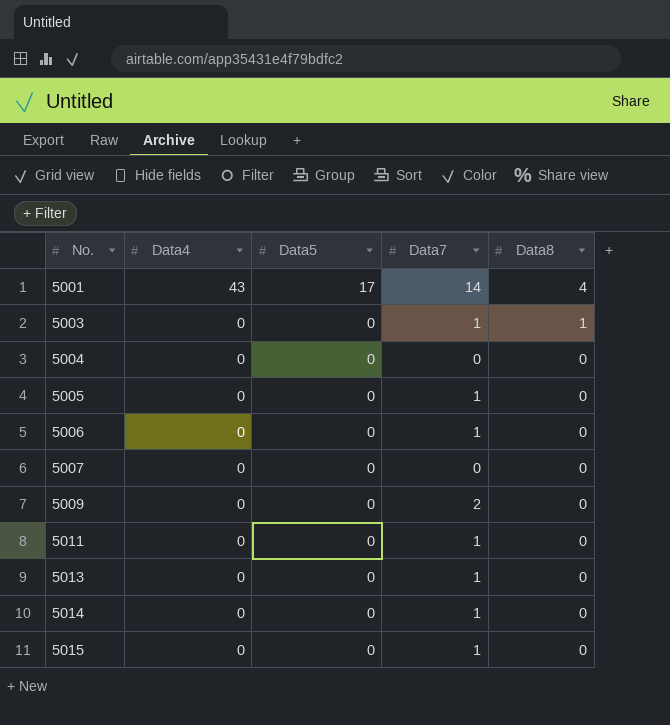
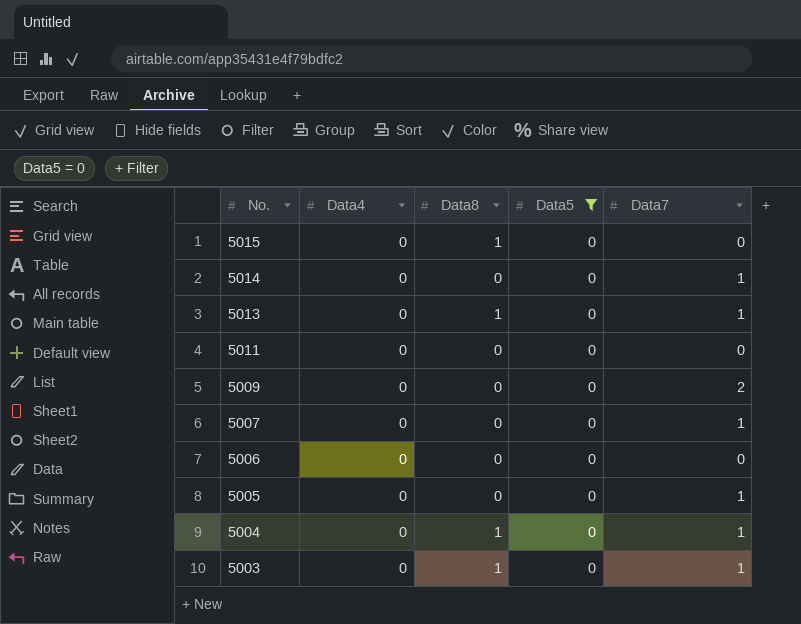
filter: none -> Data5 = 0
row order: No. ascending -> No. descending
column Data8 | position: 5 -> 3
5015 | Data8: 0 -> 1
5015 | Data7: 1 -> 0
5013 | Data8: 0 -> 1
5011 | Data7: 1 -> 0
5007 | Data7: 0 -> 1
5006 | Data7: 1 -> 0
5004 | Data8: 0 -> 1
5004 | Data7: 0 -> 1

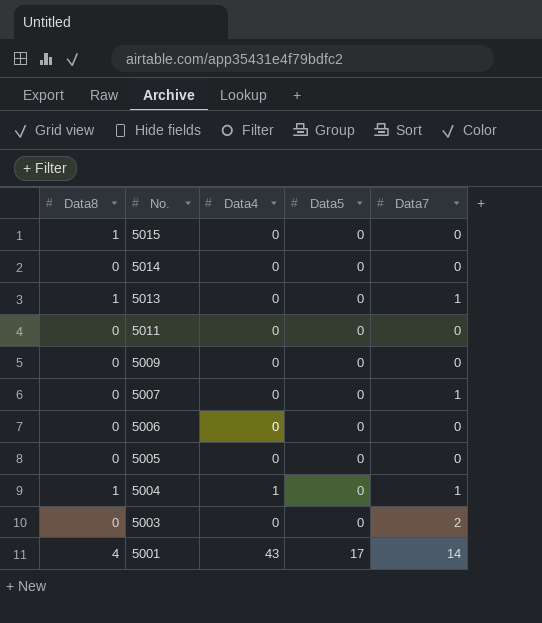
filter: Data5 = 0 -> none
column Data8 | position: 3 -> 1
5014 | Data7: 1 -> 0
5009 | Data7: 2 -> 0
5005 | Data7: 1 -> 0
5004 | Data4: 0 -> 1
5003 | Data8: 1 -> 0
5003 | Data7: 1 -> 2

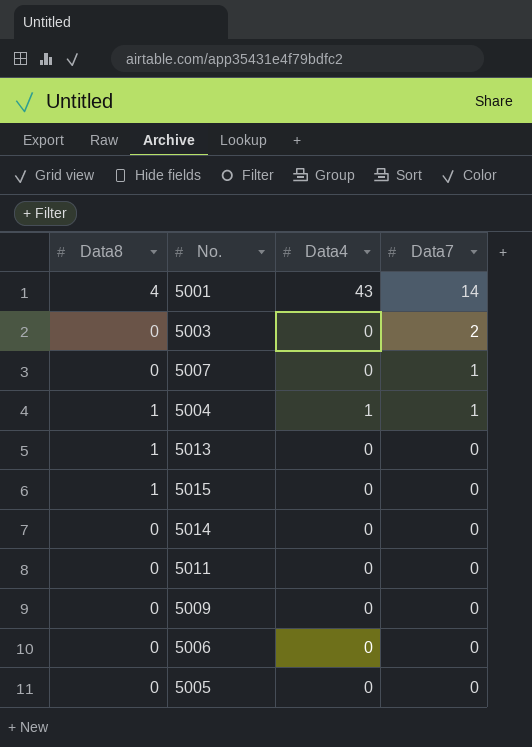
row order: No. descending -> Data7 descending
column Data5 | position: 4 -> none
5013 | Data7: 1 -> 0

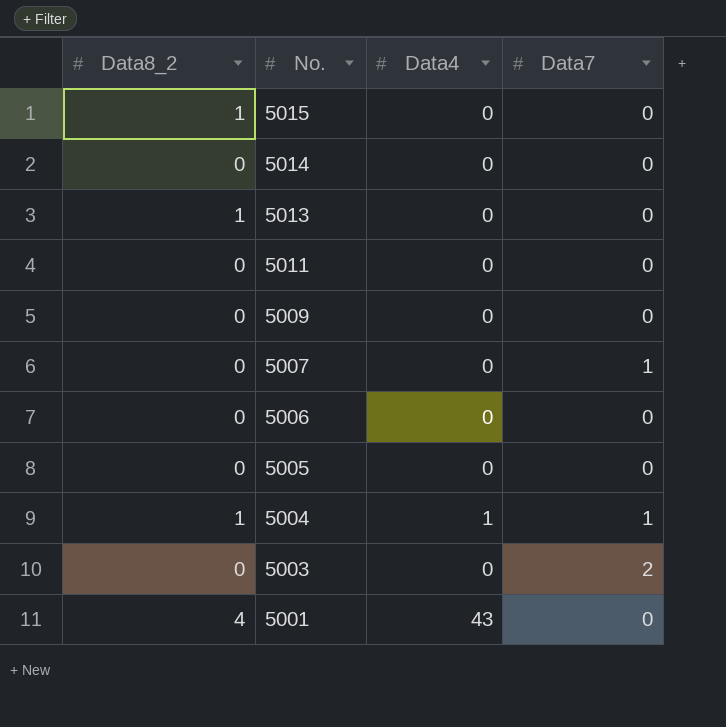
row order: Data7 descending -> No. descending
column name: Data8 -> Data8_2
5001 | Data7: 14 -> 0

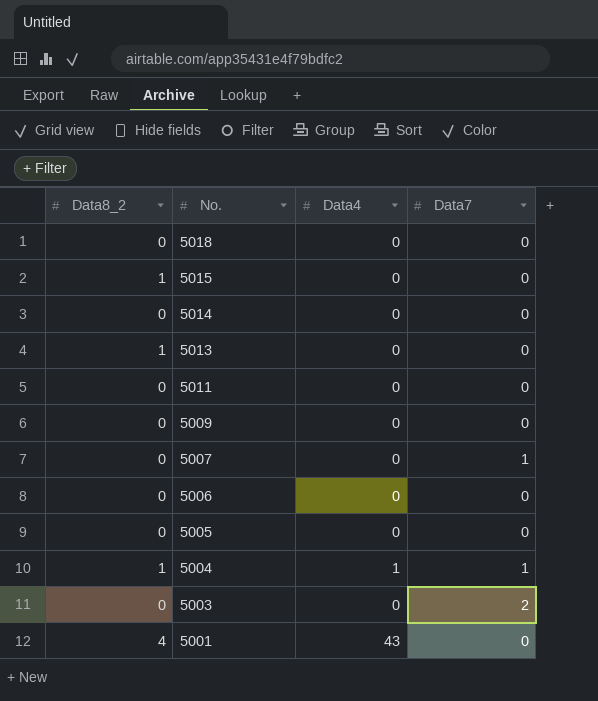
row 5018: none -> 0 | 0 | 0

